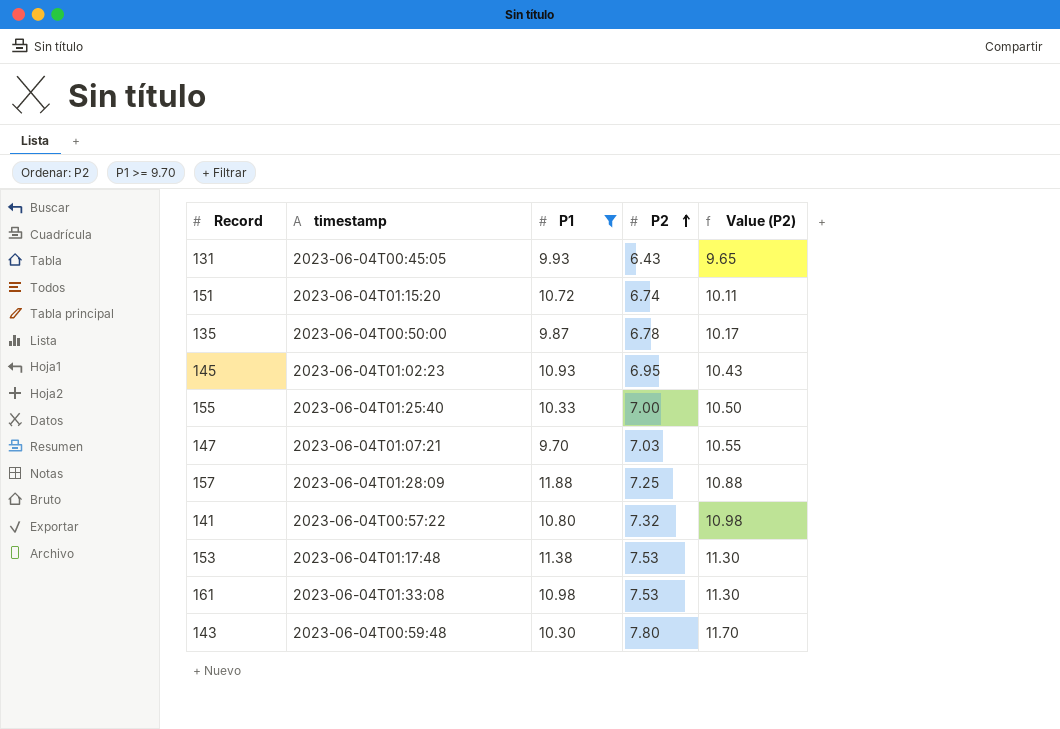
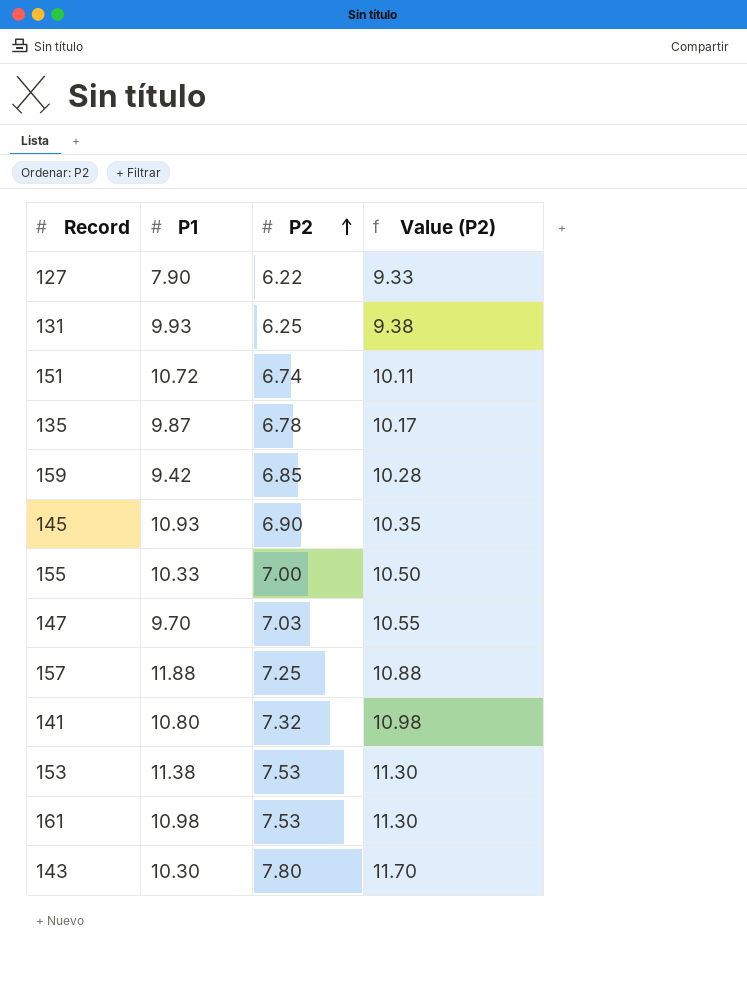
filter: P1 >= 9.70 -> none
column timestamp | position: 2 -> none
131 | P2: 6.43 -> 6.25
131 | Value (P2): 9.65 -> 9.38
145 | P2: 6.95 -> 6.90
145 | Value (P2): 10.43 -> 10.35

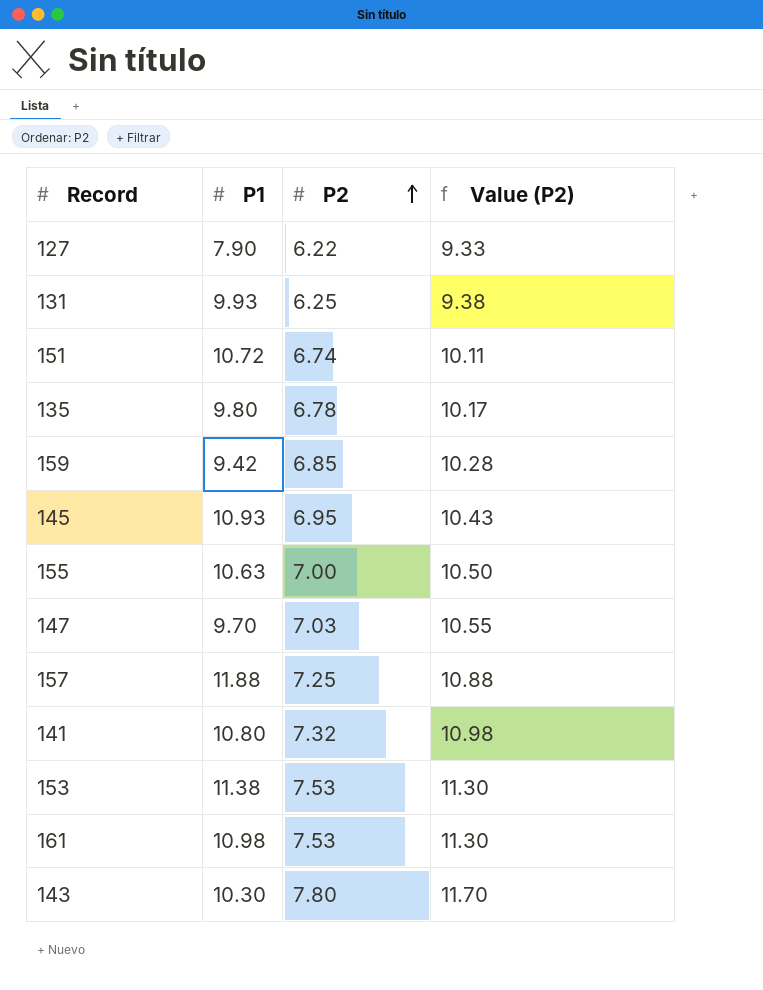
135 | P1: 9.87 -> 9.80
145 | P2: 6.90 -> 6.95
145 | Value (P2): 10.35 -> 10.43
155 | P1: 10.33 -> 10.63

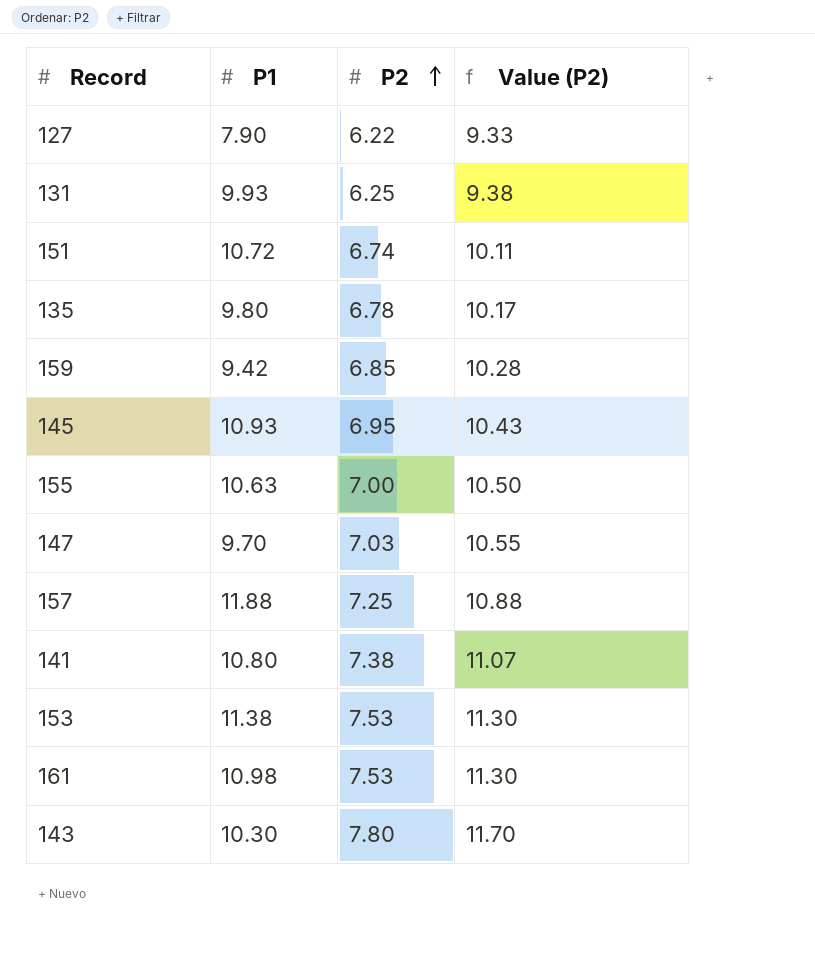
141 | P2: 7.32 -> 7.38
141 | Value (P2): 10.98 -> 11.07

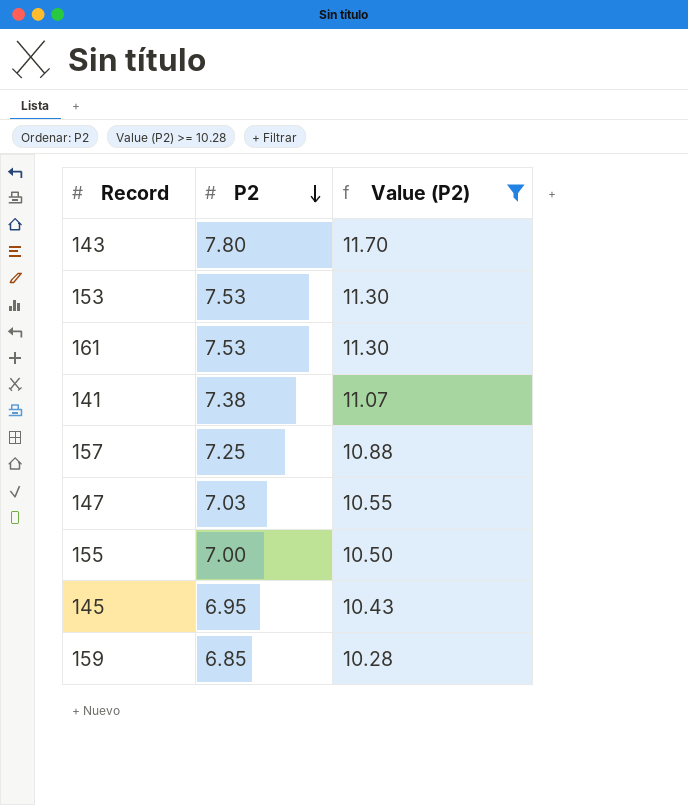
filter: none -> Value (P2) >= 10.28
row order: P2 ascending -> P2 descending
column P1 | position: 2 -> none

